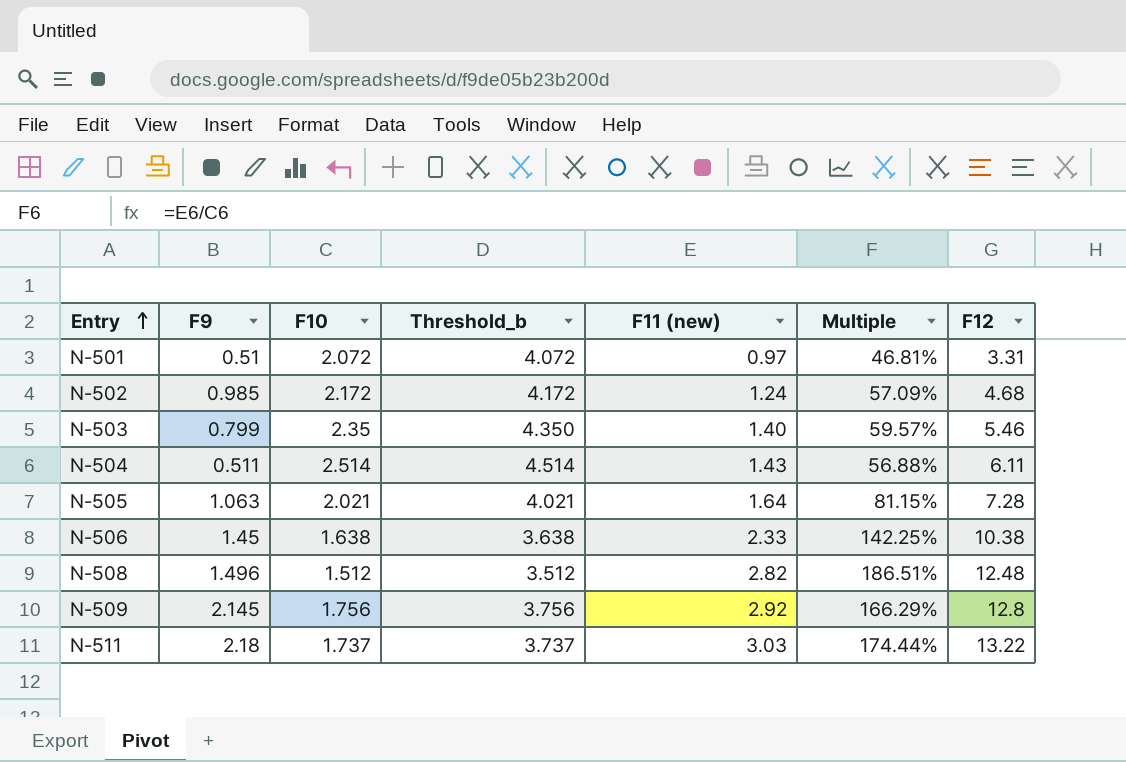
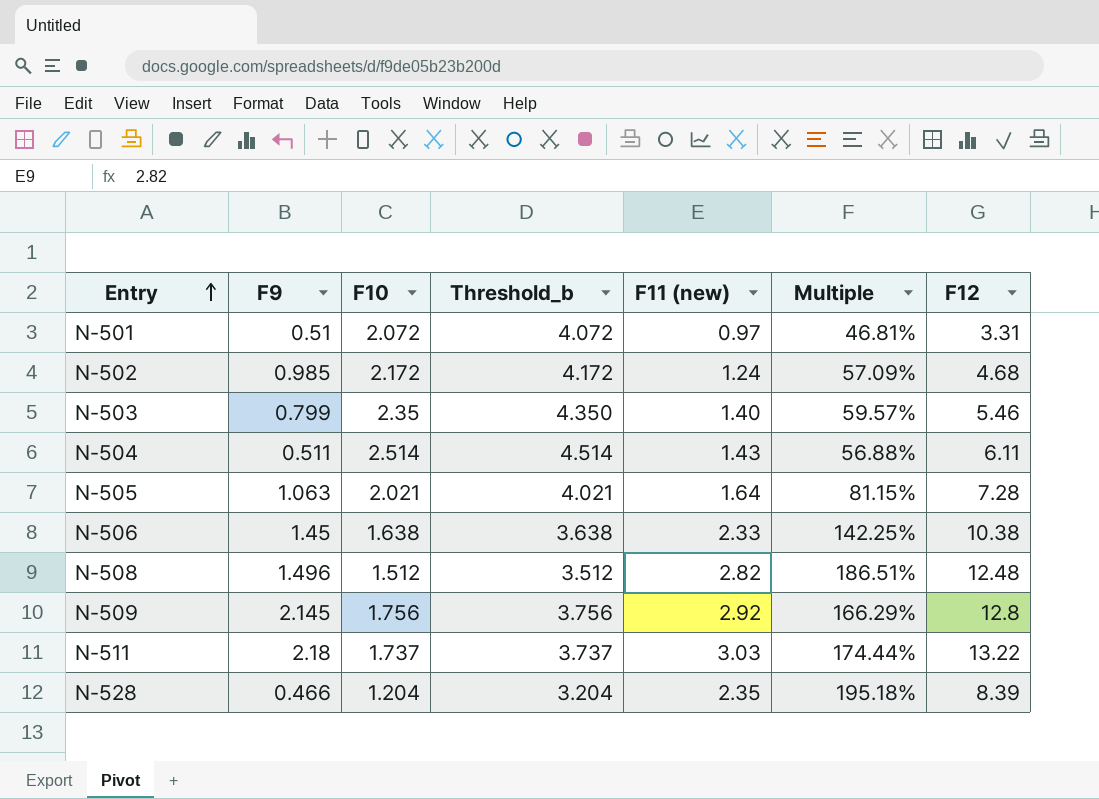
row N-528: none -> 0.466 | 1.204 | 3.204 | 2.35 | 195.18% | 8.39

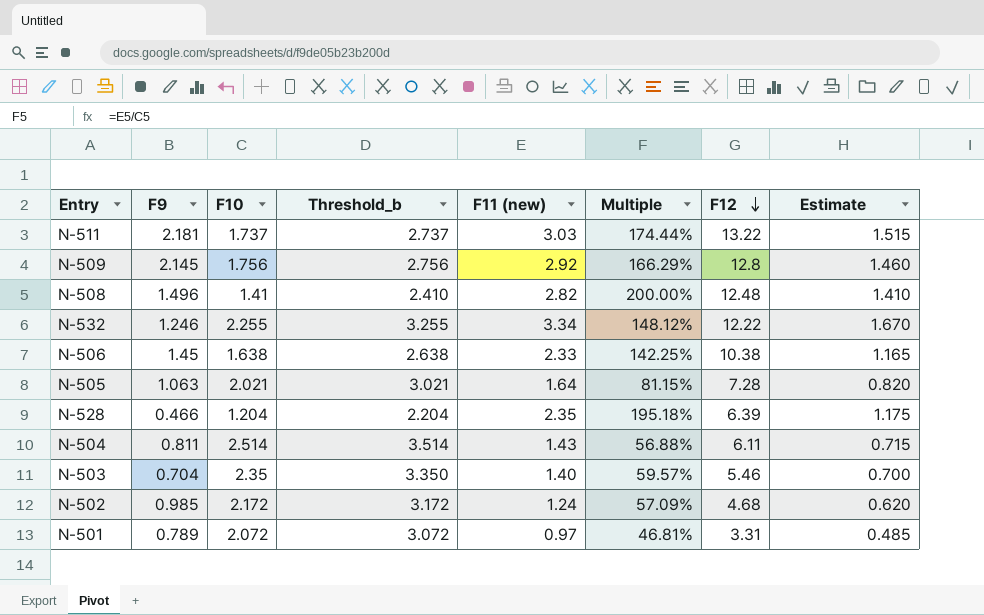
row order: Entry ascending -> F12 descending
column Threshold_b | formula: [F10] + 2 -> [F10] + 1
column Estimate | formula: none -> [F11 (new)] * 0.5
N-511 | F9: 2.18 -> 2.181
N-508 | F10: 1.512 -> 1.41
N-508 | Multiple: 186.51% -> 200.00%
row N-532: none -> 1.246 | 2.255 | 3.255 | 3.34 | 148.12% | 12.22 | 1.670
N-528 | F12: 8.39 -> 6.39
N-504 | F9: 0.511 -> 0.811
N-503 | F9: 0.799 -> 0.704
N-501 | F9: 0.51 -> 0.789

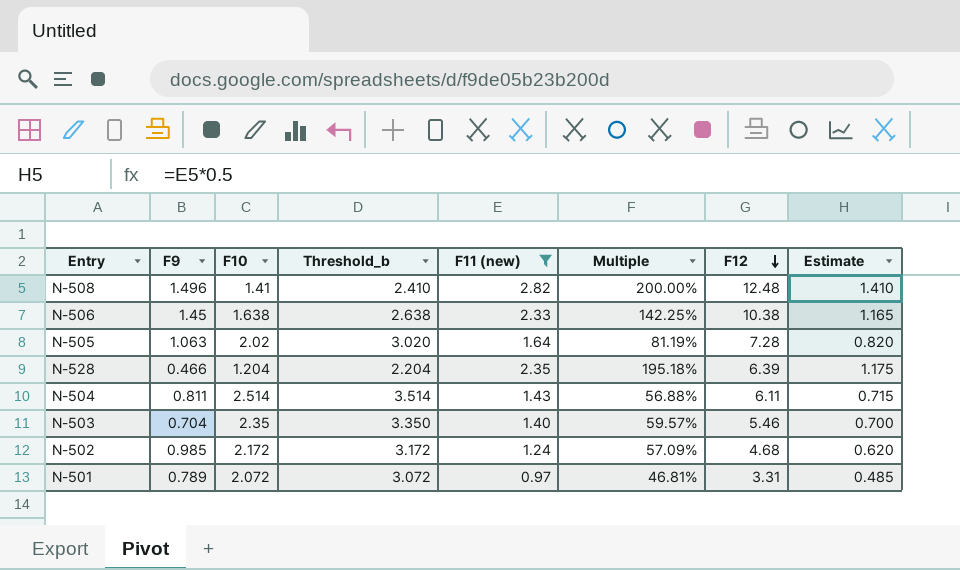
filter: none -> F11 (new) <= 2.82
N-505 | F10: 2.021 -> 2.02
N-505 | Threshold_b: 3.021 -> 3.020
N-505 | Multiple: 81.15% -> 81.19%

